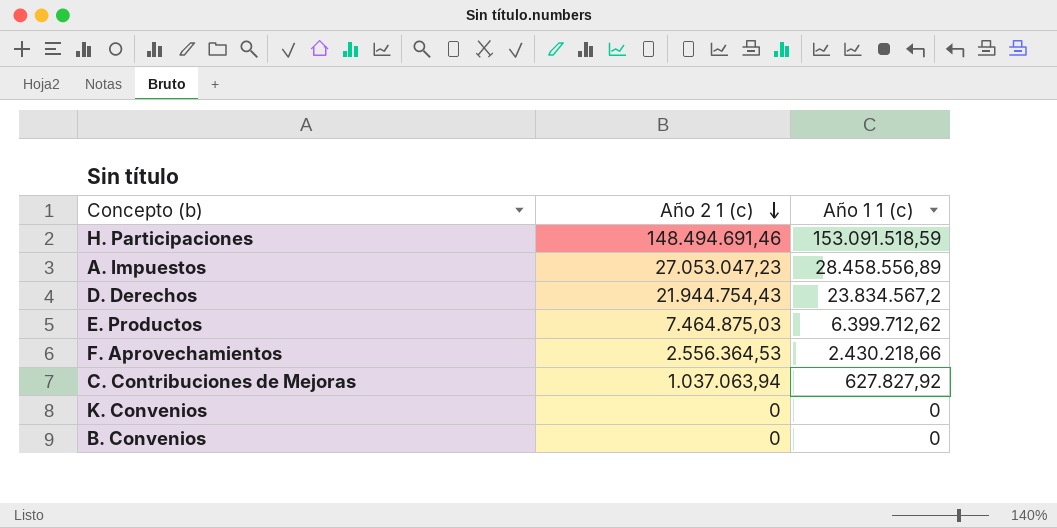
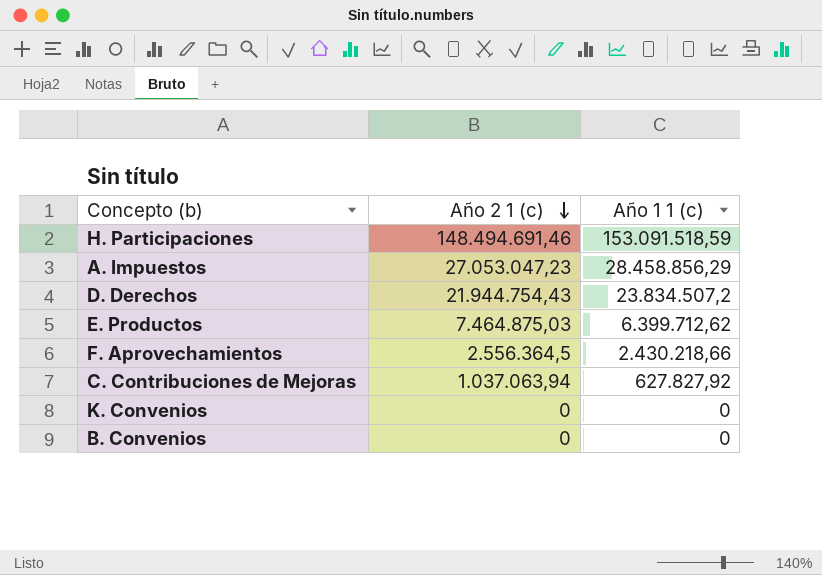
A. Impuestos | Año 1 1 (c): 28.458.556,89 -> 28.458.856,29
D. Derechos | Año 1 1 (c): 23.834.567,2 -> 23.834.507,2
F. Aprovechamientos | Año 2 1 (c): 2.556.364,53 -> 2.556.364,5

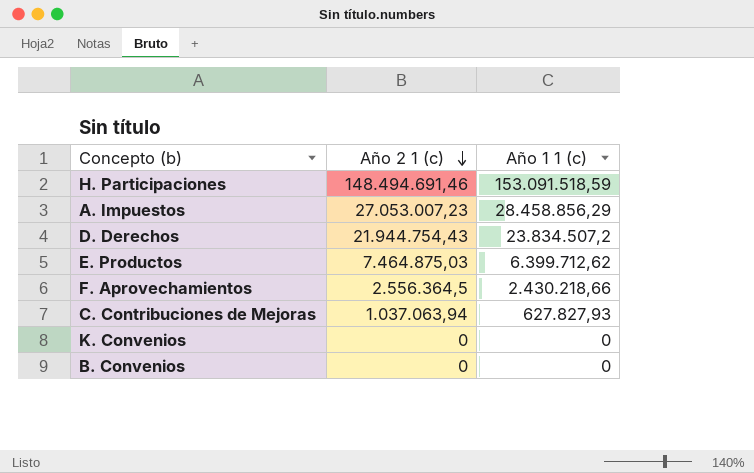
A. Impuestos | Año 2 1 (c): 27.053.047,23 -> 27.053.007,23
C. Contribuciones de Mejoras | Año 1 1 (c): 627.827,92 -> 627.827,93

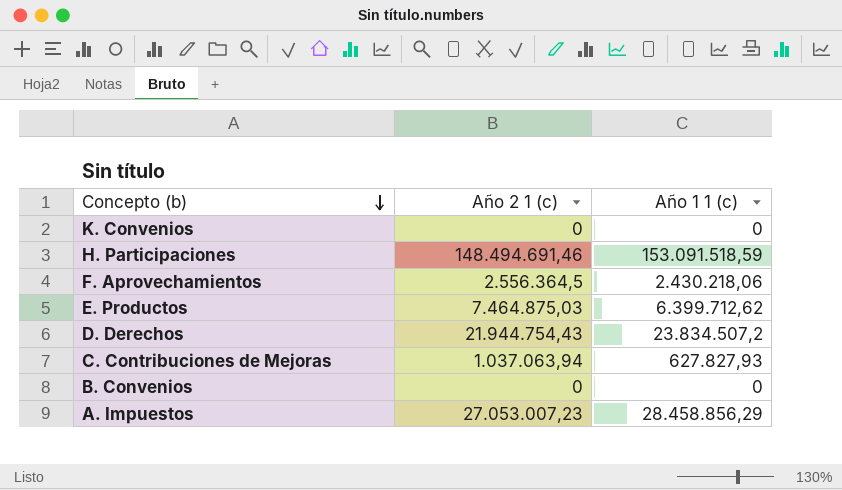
row order: Año 2 1 (c) descending -> Concepto (b) descending
F. Aprovechamientos | Año 1 1 (c): 2.430.218,66 -> 2.430.218,06

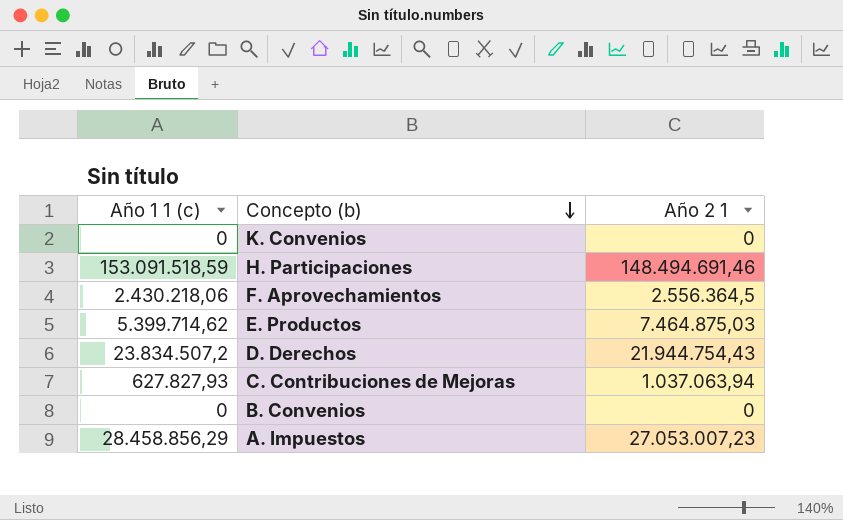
column Año 1 1 (c) | position: 3 -> 1
column name: Año 2 1 (c) -> Año 2 1
E. Productos | Año 1 1 (c): 6.399.712,62 -> 5.399.714,62

